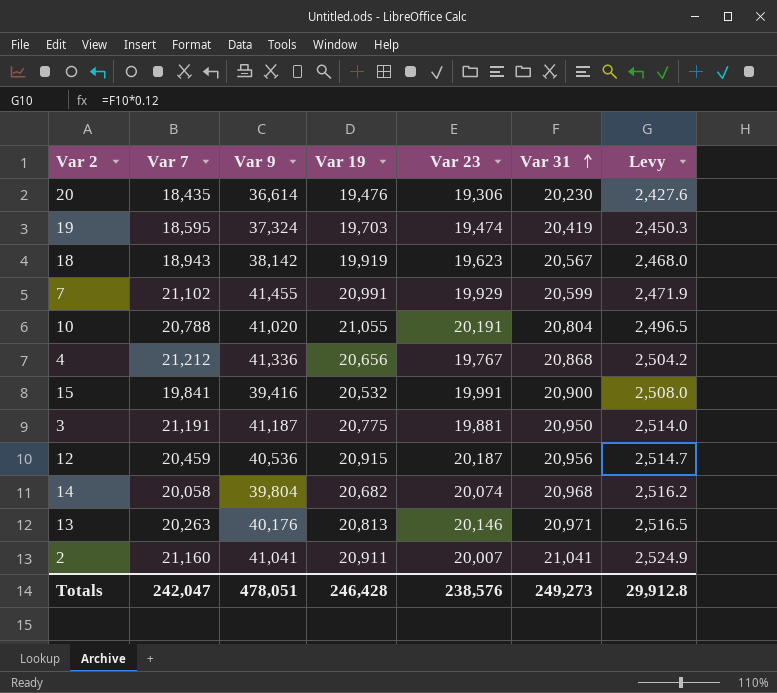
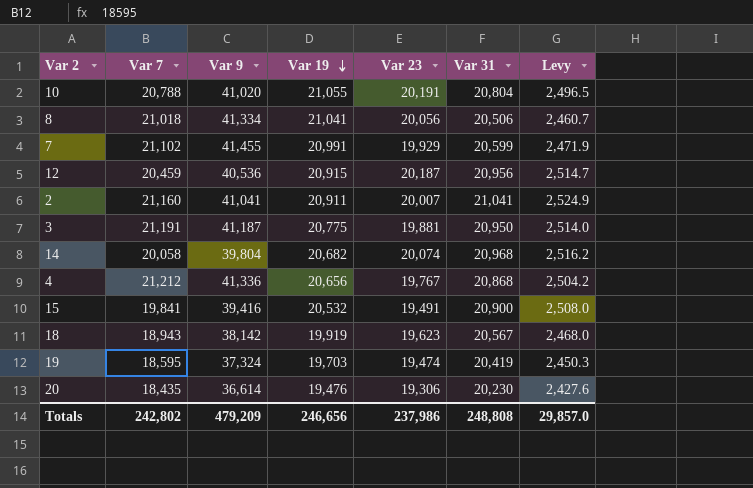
row order: Var 31 ascending -> Var 19 descending
row 13: 20,263 | 40,176 | 20,813 | 20,146 | 20,971 | 2,516.5 -> none
row 8: none -> 21,018 | 41,334 | 21,041 | 20,056 | 20,506 | 2,460.7
15 | Var 23: 19,991 -> 19,491
Totals | Var 7: 242,047 -> 242,802
Totals | Var 9: 478,051 -> 479,209
Totals | Var 19: 246,428 -> 246,656
Totals | Var 23: 238,576 -> 237,986
Totals | Var 31: 249,273 -> 248,808
Totals | Levy: 29,912.8 -> 29,857.0

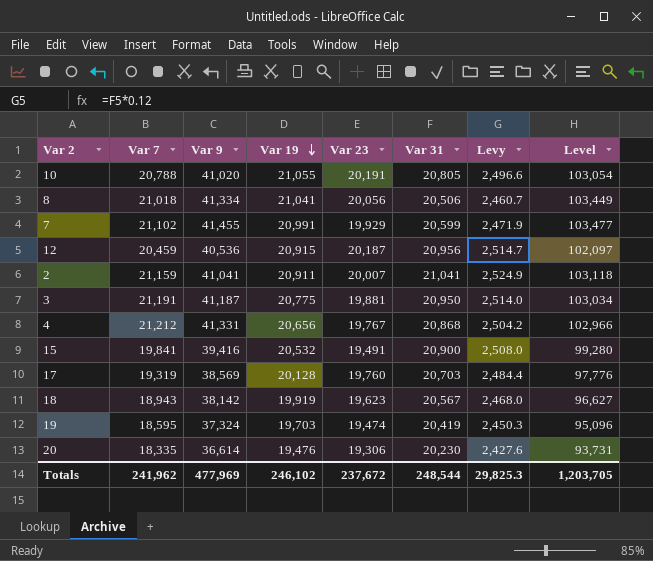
column Level | formula: none -> [Var 7] + [Var 9] + [Var 19] + [Var 23]
row 14: 20,058 | 39,804 | 20,682 | 20,074 | 20,968 | 2,516.2 -> none
10 | Var 31: 20,804 -> 20,805
10 | Levy: 2,496.5 -> 2,496.6
2 | Var 7: 21,160 -> 21,159
4 | Var 9: 41,336 -> 41,331
row 17: none -> 19,319 | 38,569 | 20,128 | 19,760 | 20,703 | 2,484.4 | 97,776
20 | Var 7: 18,435 -> 18,335
Totals | Var 7: 242,802 -> 241,962
Totals | Var 9: 479,209 -> 477,969
Totals | Var 19: 246,656 -> 246,102
Totals | Var 23: 237,986 -> 237,672
Totals | Var 31: 248,808 -> 248,544
Totals | Levy: 29,857.0 -> 29,825.3

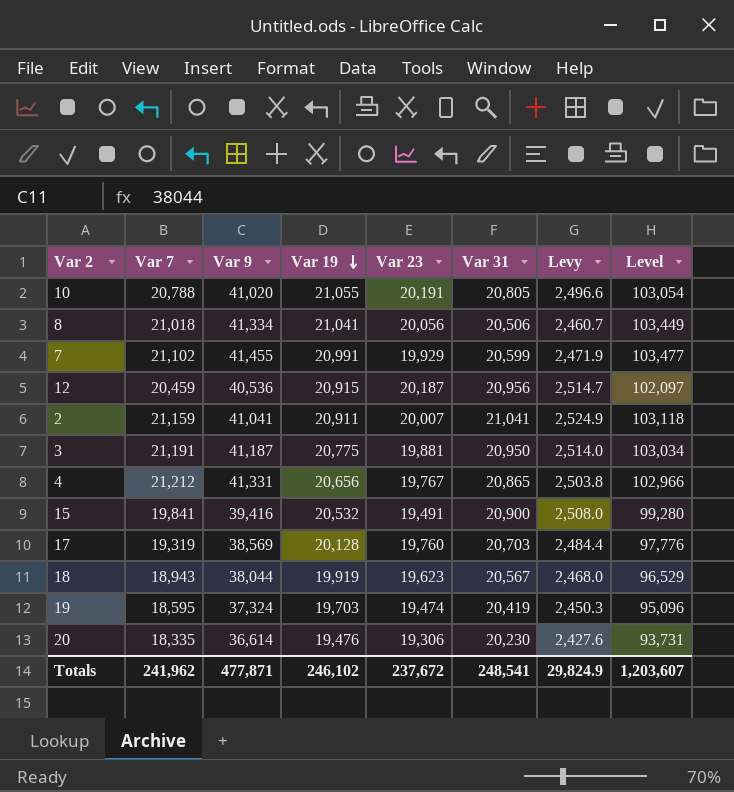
4 | Var 31: 20,868 -> 20,865
4 | Levy: 2,504.2 -> 2,503.8
18 | Var 9: 38,142 -> 38,044
18 | Level: 96,627 -> 96,529
Totals | Var 9: 477,969 -> 477,871
Totals | Var 31: 248,544 -> 248,541
Totals | Levy: 29,825.3 -> 29,824.9
Totals | Level: 1,203,705 -> 1,203,607

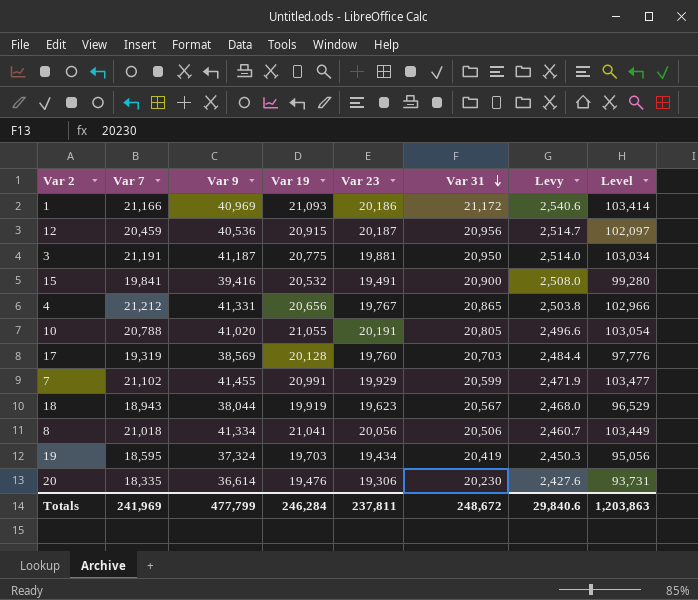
row order: Var 19 descending -> Var 31 descending
row 2: 21,159 | 41,041 | 20,911 | 20,007 | 21,041 | 2,524.9 | 103,118 -> none
row 1: none -> 21,166 | 40,969 | 21,093 | 20,186 | 21,172 | 2,540.6 | 103,414
19 | Var 23: 19,474 -> 19,434
19 | Level: 95,096 -> 95,056
Totals | Var 7: 241,962 -> 241,969
Totals | Var 9: 477,871 -> 477,799
Totals | Var 19: 246,102 -> 246,284
Totals | Var 23: 237,672 -> 237,811
Totals | Var 31: 248,541 -> 248,672
Totals | Levy: 29,824.9 -> 29,840.6
Totals | Level: 1,203,607 -> 1,203,863

